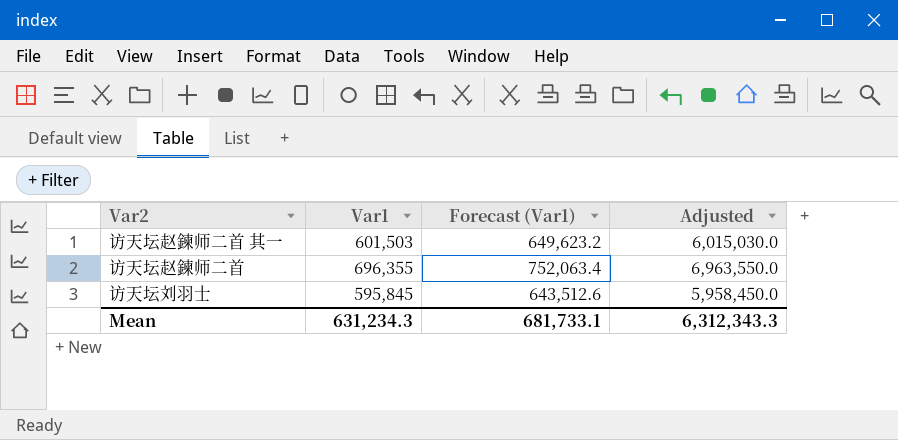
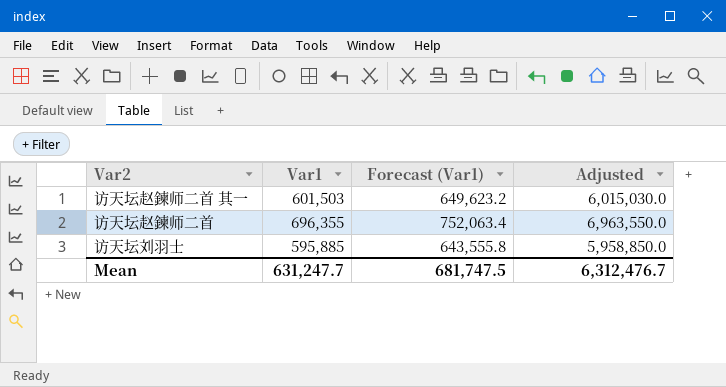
访天坛刘羽士 | Var1: 595,845 -> 595,885
访天坛刘羽士 | Forecast (Var1): 643,512.6 -> 643,555.8
访天坛刘羽士 | Adjusted: 5,958,450.0 -> 5,958,850.0
Mean | Var1: 631,234.3 -> 631,247.7
Mean | Forecast (Var1): 681,733.1 -> 681,747.5
Mean | Adjusted: 6,312,343.3 -> 6,312,476.7

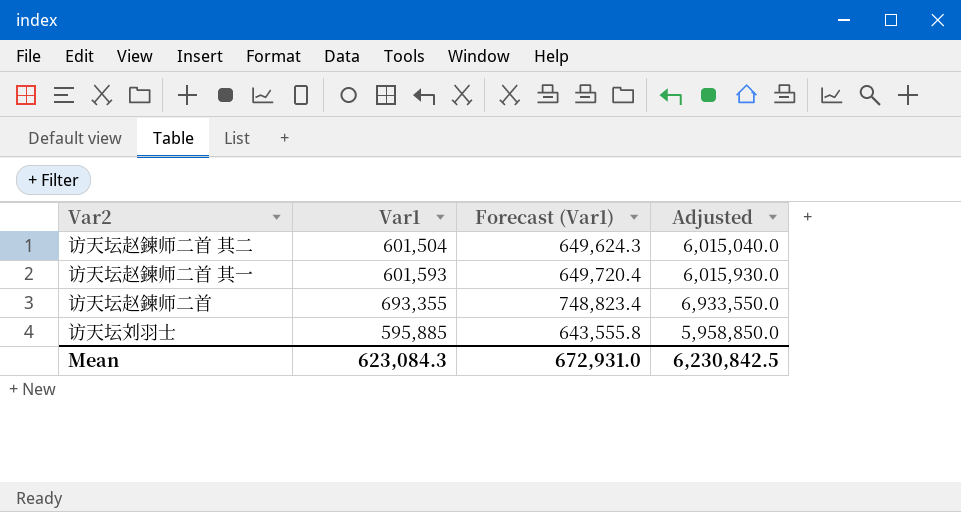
row 访天坛赵鍊师二首 其二: none -> 601,504 | 649,624.3 | 6,015,040.0
访天坛赵鍊师二首 其一 | Var1: 601,503 -> 601,593
访天坛赵鍊师二首 其一 | Forecast (Var1): 649,623.2 -> 649,720.4
访天坛赵鍊师二首 其一 | Adjusted: 6,015,030.0 -> 6,015,930.0
访天坛赵鍊师二首 | Var1: 696,355 -> 693,355
访天坛赵鍊师二首 | Forecast (Var1): 752,063.4 -> 748,823.4
访天坛赵鍊师二首 | Adjusted: 6,963,550.0 -> 6,933,550.0
Mean | Var1: 631,247.7 -> 623,084.3
Mean | Forecast (Var1): 681,747.5 -> 672,931.0
Mean | Adjusted: 6,312,476.7 -> 6,230,842.5

